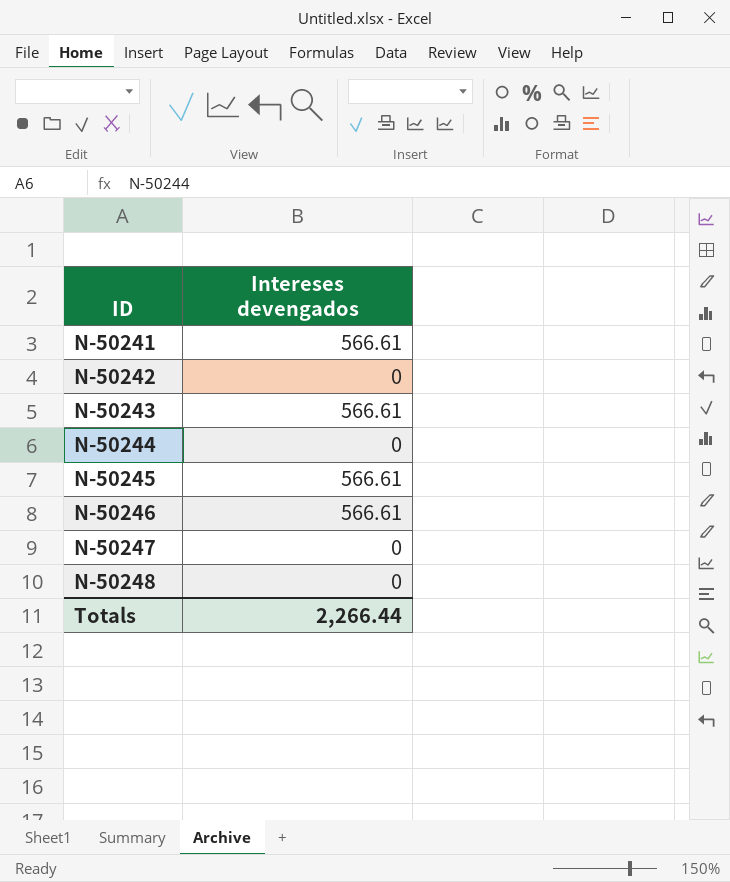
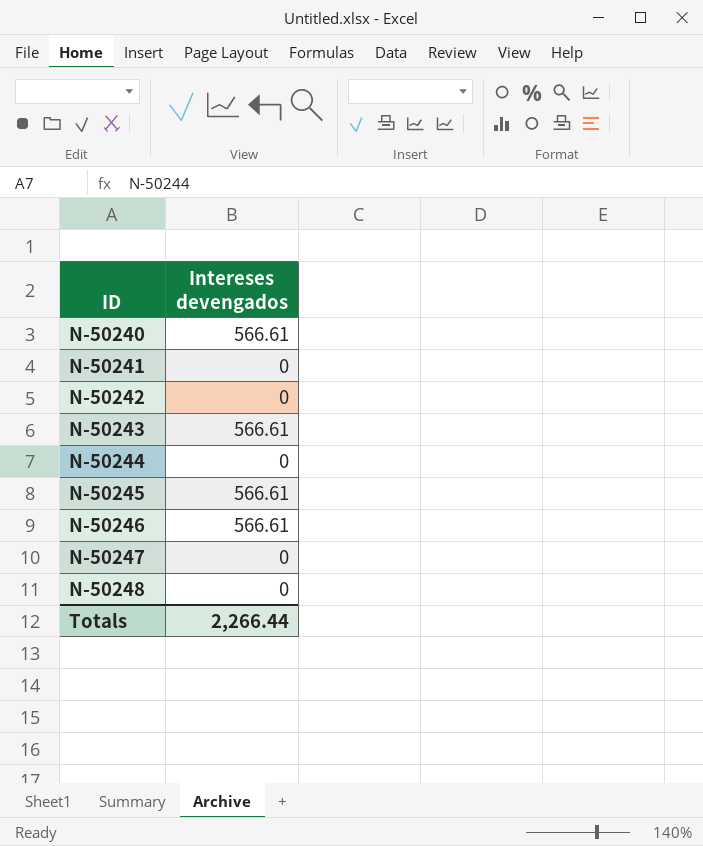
row N-50240: none -> 566.61
N-50241 | Intereses devengados: 566.61 -> 0

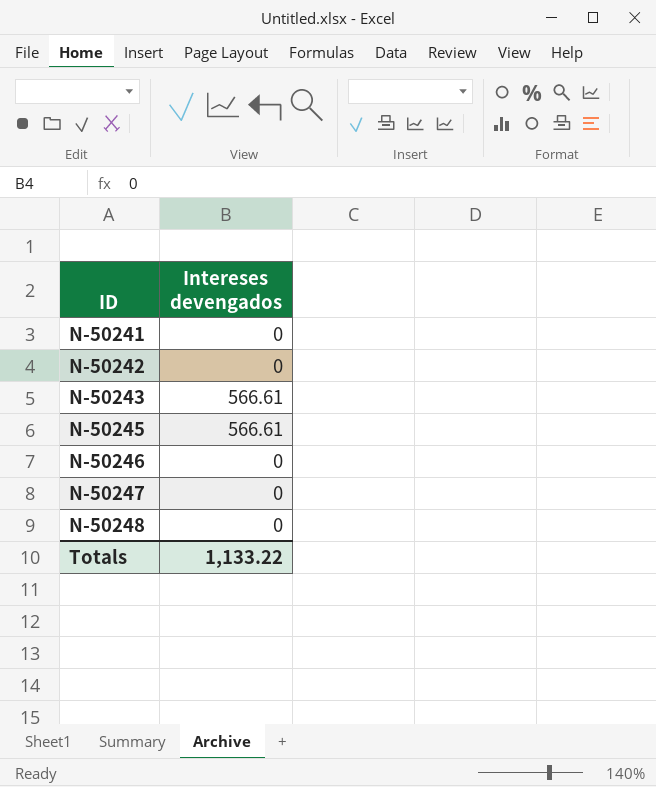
row N-50240: 566.61 -> none
row N-50244: 0 -> none
N-50246 | Intereses devengados: 566.61 -> 0
Totals | Intereses devengados: 2,266.44 -> 1,133.22

